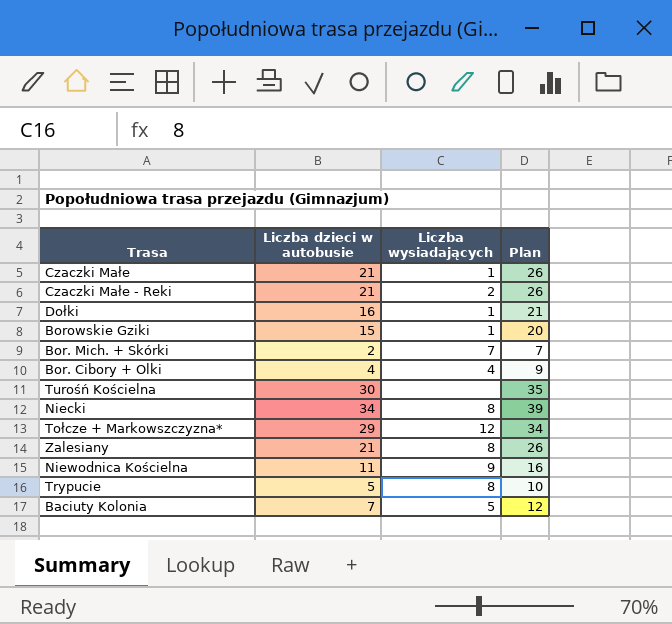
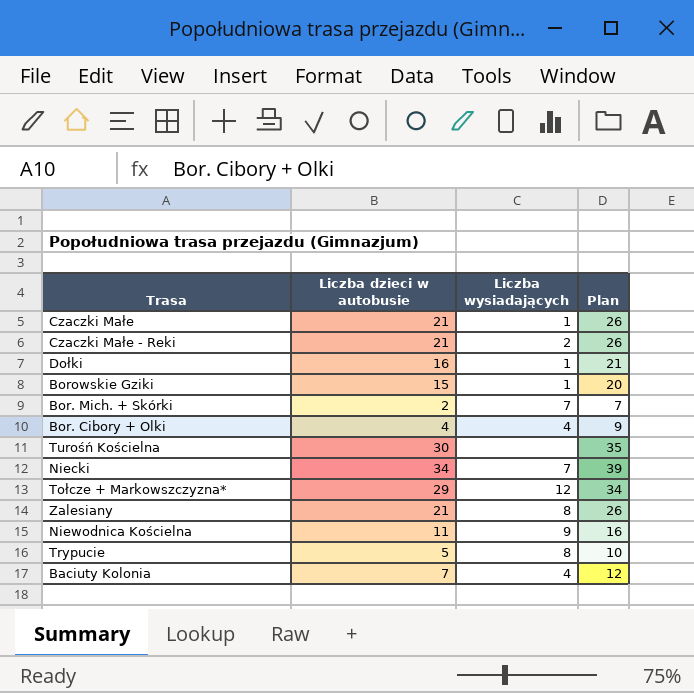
Niecki | Liczba wysiadających: 8 -> 7
Baciuty Kolonia | Liczba wysiadających: 5 -> 4

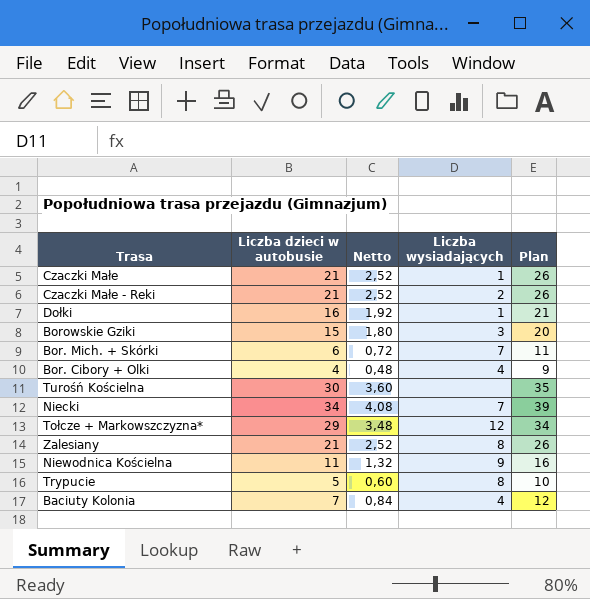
column Netto | formula: none -> [Liczba dzieci w autobusie] * 0,12
Borowskie Gziki | Liczba wysiadających: 1 -> 3
Bor. Mich. + Skórki | Liczba dzieci w autobusie: 2 -> 6
Bor. Mich. + Skórki | Plan: 7 -> 11

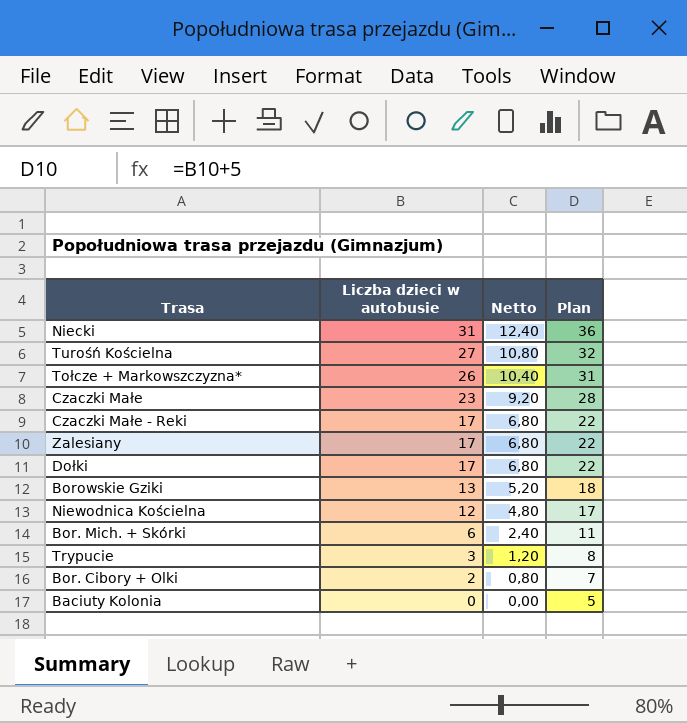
row order: none -> Liczba dzieci w autobusie descending
column Liczba wysiadających | position: 4 -> none
column Netto | formula: [Liczba dzieci w autobusie] * 0,12 -> [Liczba dzieci w autobusie] * 0,4
Niecki | Liczba dzieci w autobusie: 34 -> 31
Niecki | Plan: 39 -> 36
Turośń Kościelna | Liczba dzieci w autobusie: 30 -> 27
Turośń Kościelna | Plan: 35 -> 32
Tołcze + Markowszczyzna* | Liczba dzieci w autobusie: 29 -> 26
Tołcze + Markowszczyzna* | Plan: 34 -> 31
Czaczki Małe | Liczba dzieci w autobusie: 21 -> 23
Czaczki Małe | Plan: 26 -> 28
Czaczki Małe - Reki | Liczba dzieci w autobusie: 21 -> 17
Czaczki Małe - Reki | Plan: 26 -> 22
Zalesiany | Liczba dzieci w autobusie: 21 -> 17
Zalesiany | Plan: 26 -> 22
Dołki | Liczba dzieci w autobusie: 16 -> 17
Dołki | Plan: 21 -> 22
Borowskie Gziki | Liczba dzieci w autobusie: 15 -> 13
Borowskie Gziki | Plan: 20 -> 18
Niewodnica Kościelna | Liczba dzieci w autobusie: 11 -> 12
Niewodnica Kościelna | Plan: 16 -> 17
Trypucie | Liczba dzieci w autobusie: 5 -> 3
Trypucie | Plan: 10 -> 8
Bor. Cibory + Olki | Liczba dzieci w autobusie: 4 -> 2
Bor. Cibory + Olki | Plan: 9 -> 7
Baciuty Kolonia | Liczba dzieci w autobusie: 7 -> 0
Baciuty Kolonia | Plan: 12 -> 5

